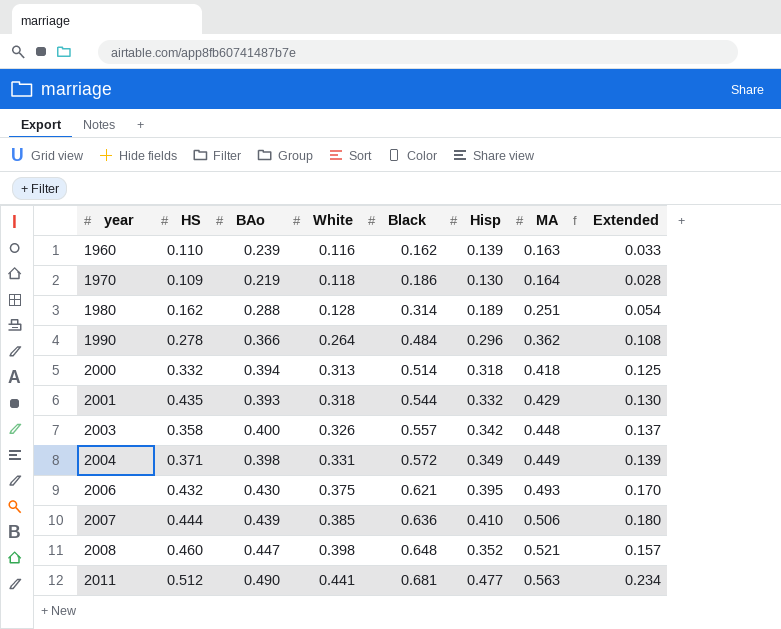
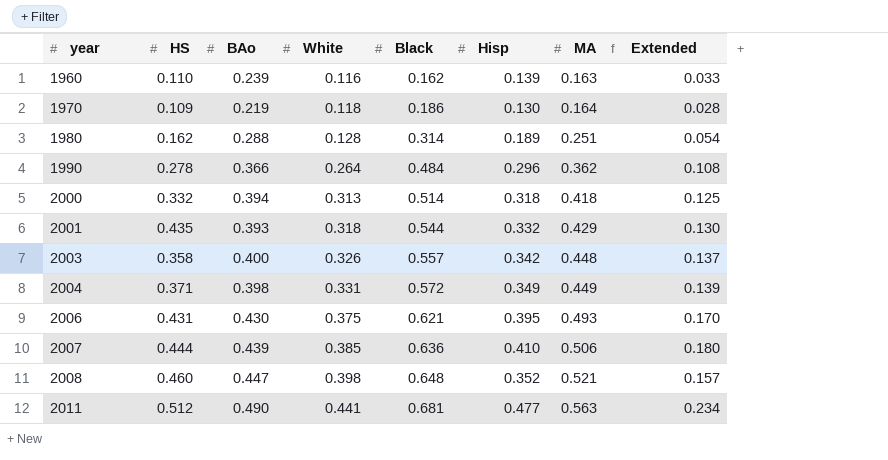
2006 | HS: 0.432 -> 0.431

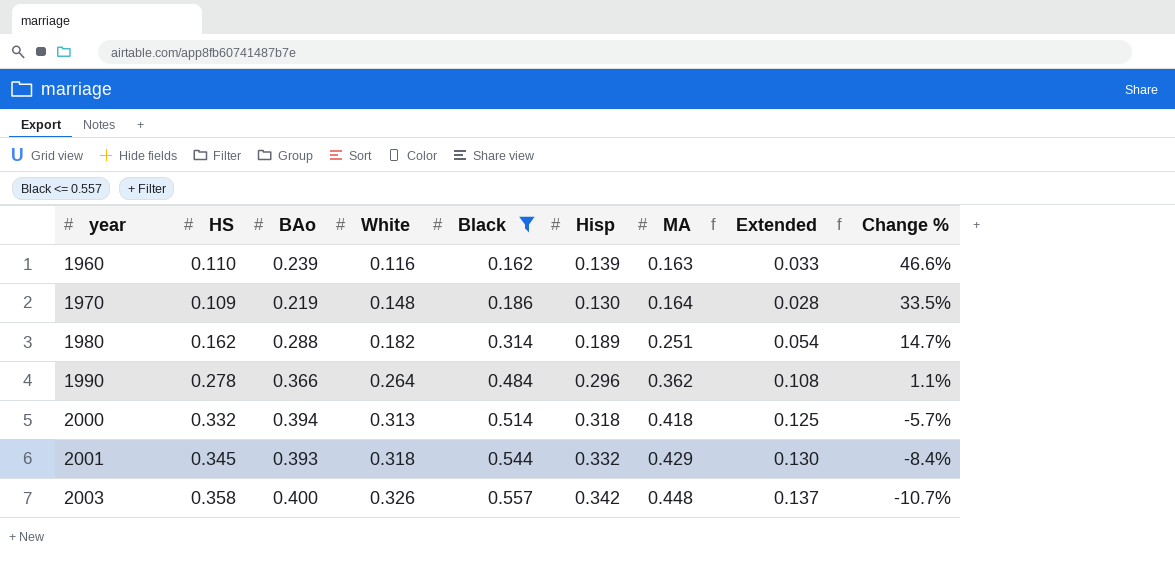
filter: none -> Black <= 0.557
column Change % | formula: none -> ([BAo] - [MA]) / [MA]
1970 | White: 0.118 -> 0.148
1980 | White: 0.128 -> 0.182
2001 | HS: 0.435 -> 0.345

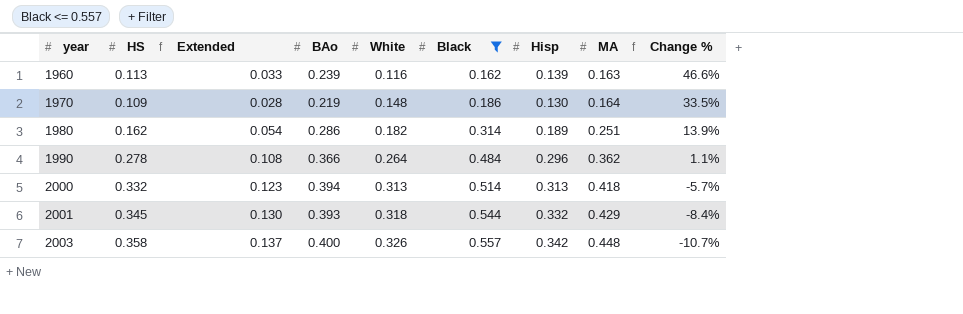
column Extended | position: 8 -> 3
1960 | HS: 0.110 -> 0.113
1980 | BAo: 0.288 -> 0.286
1980 | Change %: 14.7% -> 13.9%
2000 | Extended: 0.125 -> 0.123
2000 | Hisp: 0.318 -> 0.313

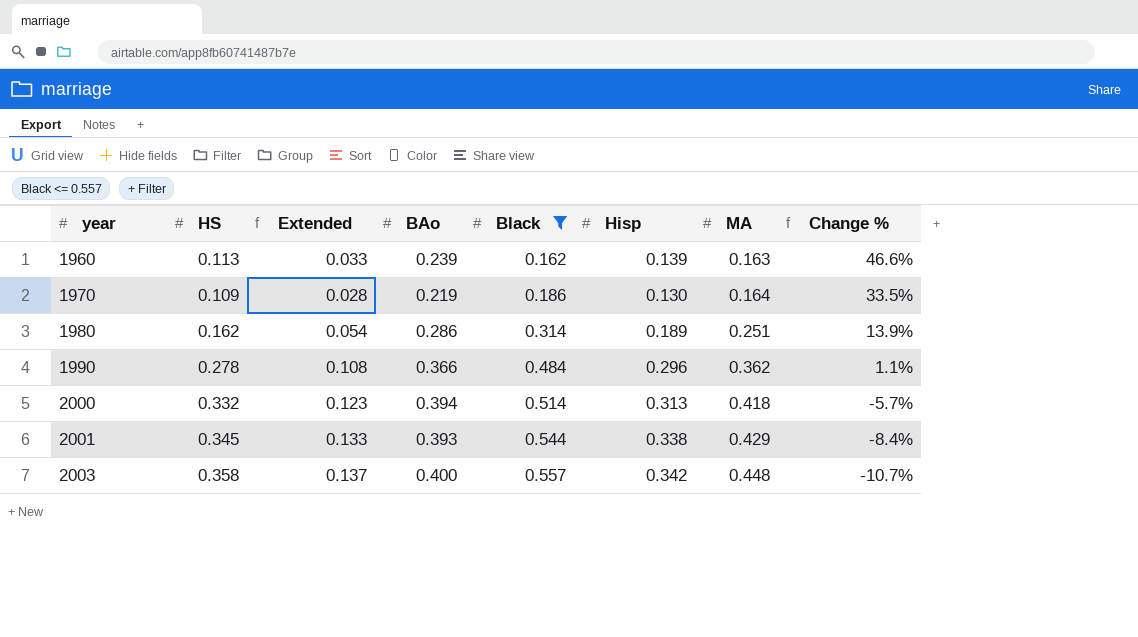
column White | position: 5 -> none
2001 | Extended: 0.130 -> 0.133
2001 | Hisp: 0.332 -> 0.338

